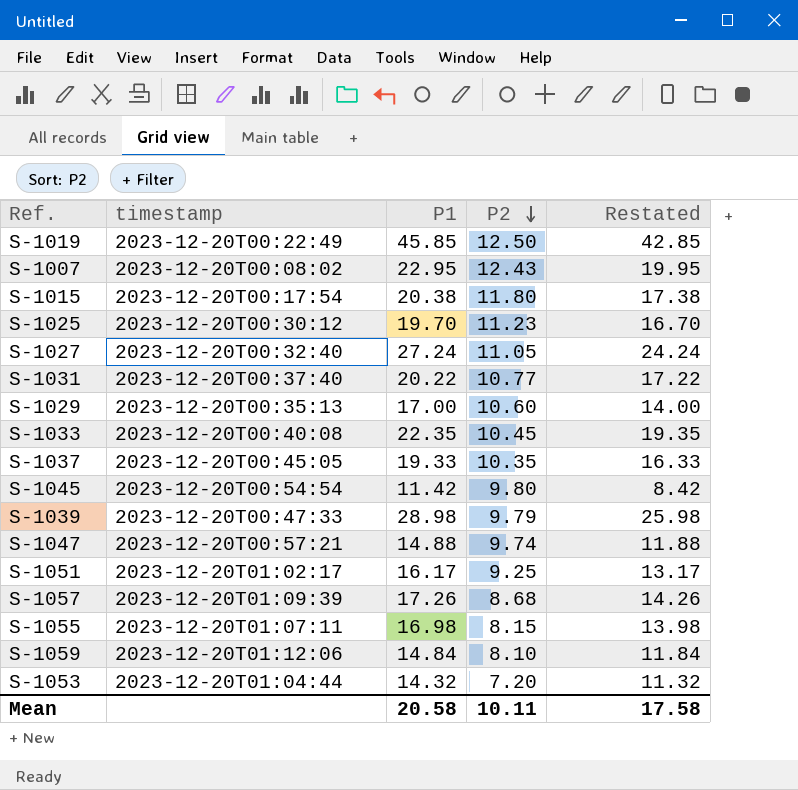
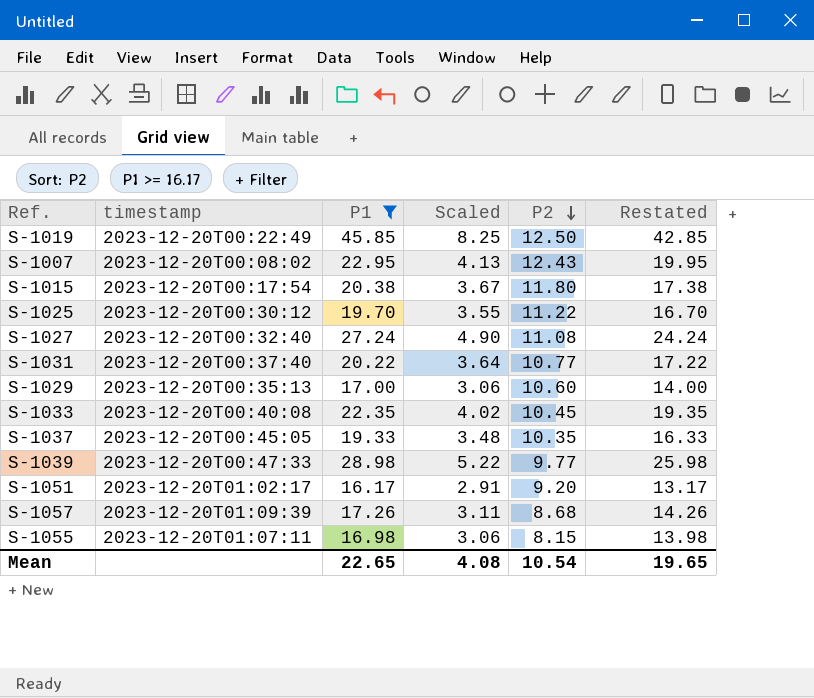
filter: none -> P1 >= 16.17
column Scaled | formula: none -> [P1] * 0.18
S-1025 | P2: 11.23 -> 11.22
S-1027 | P2: 11.05 -> 11.08
S-1039 | P2: 9.79 -> 9.77
S-1051 | P2: 9.25 -> 9.20
Mean | P1: 20.58 -> 22.65
Mean | P2: 10.11 -> 10.54
Mean | Restated: 17.58 -> 19.65

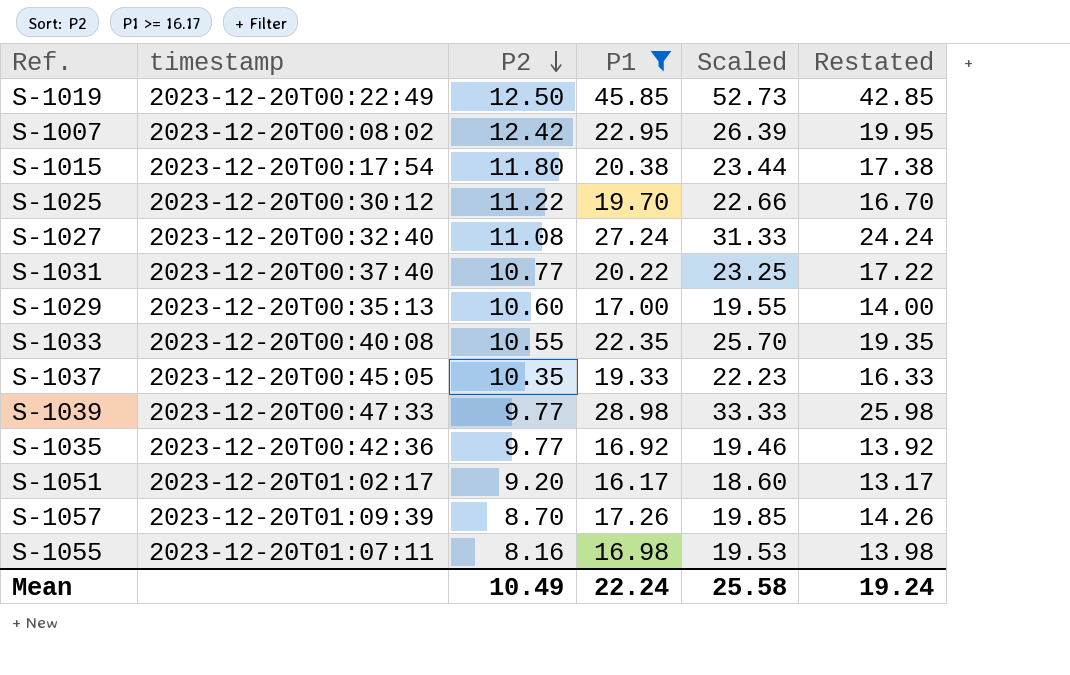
column P2 | position: 5 -> 3
column Scaled | formula: [P1] * 0.18 -> [P1] * 1.15
S-1007 | P2: 12.43 -> 12.42
S-1033 | P2: 10.45 -> 10.55
row S-1035: none -> 2023-12-20T00:42:36 | 9.77 | 16.92 | 19.46 | 13.92
S-1057 | P2: 8.68 -> 8.70
S-1055 | P2: 8.15 -> 8.16
Mean | P2: 10.54 -> 10.49
Mean | P1: 22.65 -> 22.24
Mean | Scaled: 4.08 -> 25.58
Mean | Restated: 19.65 -> 19.24

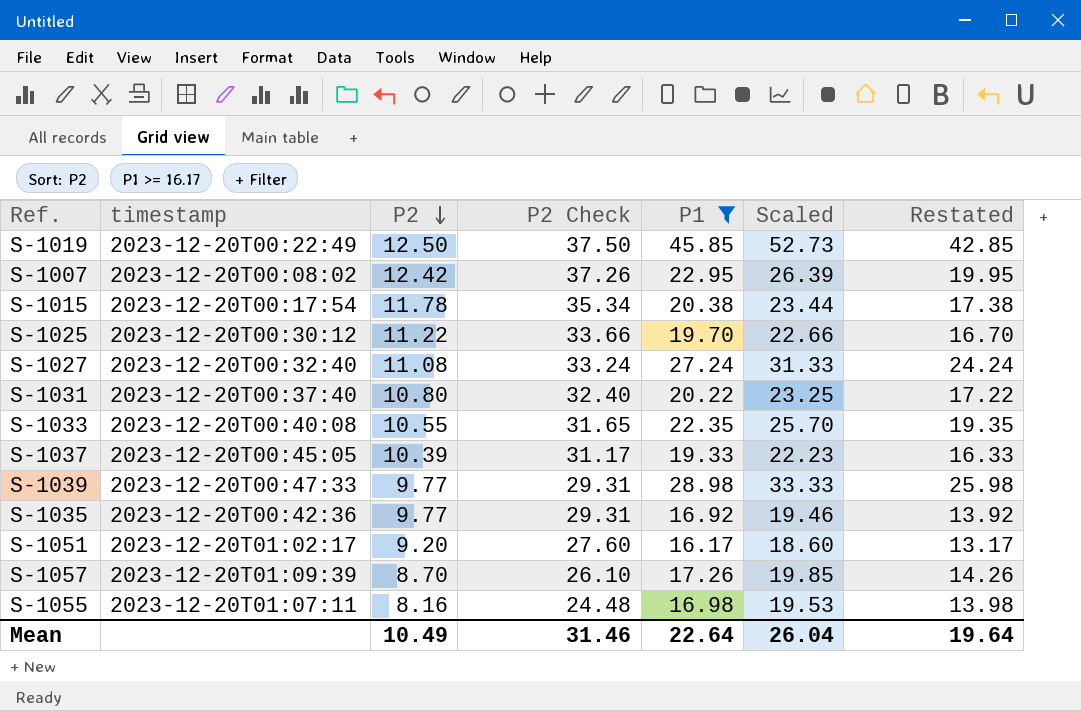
column P2 Check | formula: none -> [P2] * 3
row S-1029: 2023-12-20T00:35:13 | 10.60 | 17.00 | 19.55 | 14.00 -> none
S-1015 | P2: 11.80 -> 11.78
S-1031 | P2: 10.77 -> 10.80
S-1037 | P2: 10.35 -> 10.39
Mean | P1: 22.24 -> 22.64
Mean | Scaled: 25.58 -> 26.04
Mean | Restated: 19.24 -> 19.64

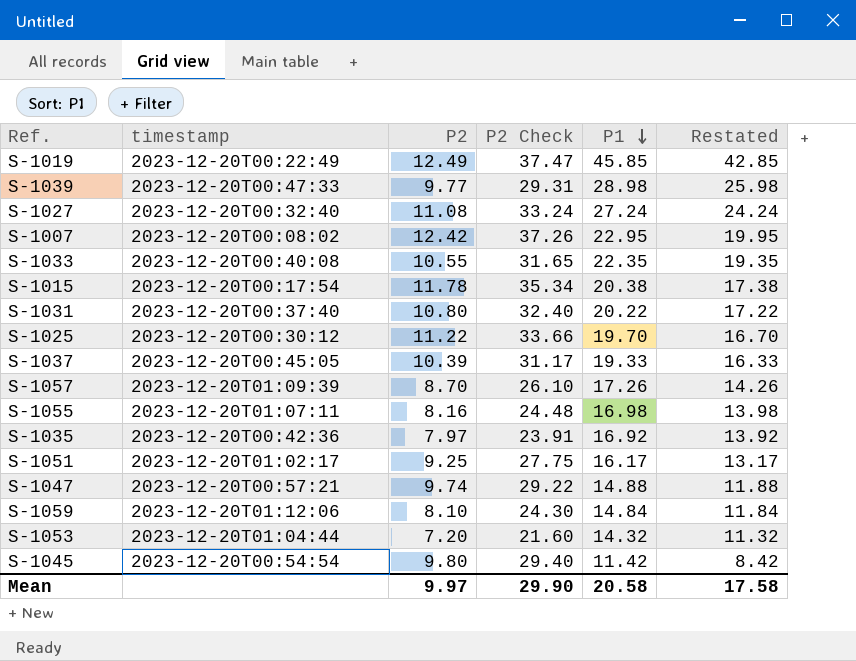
filter: P1 >= 16.17 -> none
row order: P2 descending -> P1 descending
column Scaled | formula: [P1] * 1.15 -> none
S-1019 | P2: 12.50 -> 12.49
S-1019 | P2 Check: 37.50 -> 37.47
S-1035 | P2: 9.77 -> 7.97
S-1035 | P2 Check: 29.31 -> 23.91
S-1051 | P2: 9.20 -> 9.25
S-1051 | P2 Check: 27.60 -> 27.75
Mean | P2: 10.49 -> 9.97
Mean | P2 Check: 31.46 -> 29.90
Mean | P1: 22.64 -> 20.58
Mean | Restated: 19.64 -> 17.58

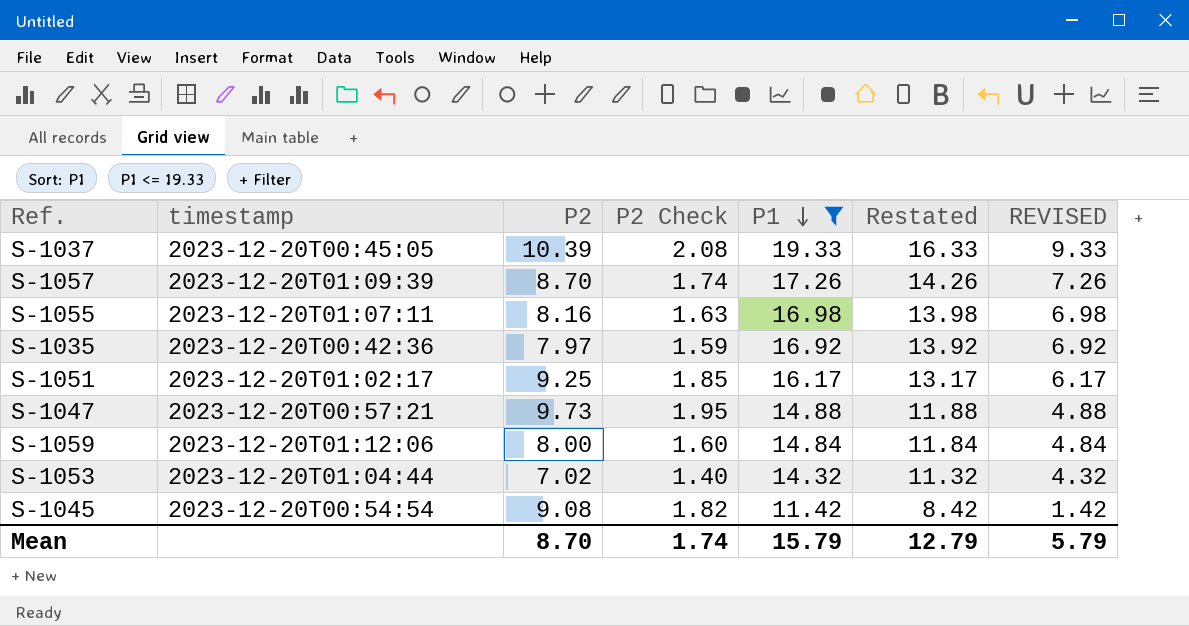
filter: none -> P1 <= 19.33
column P2 Check | formula: [P2] * 3 -> [P2] * 0.2
column REVISED | formula: none -> [P1] - 10
S-1047 | P2: 9.74 -> 9.73
S-1059 | P2: 8.10 -> 8.00
S-1053 | P2: 7.20 -> 7.02
S-1045 | P2: 9.80 -> 9.08
Mean | P2: 9.97 -> 8.70
Mean | P2 Check: 29.90 -> 1.74
Mean | P1: 20.58 -> 15.79
Mean | Restated: 17.58 -> 12.79

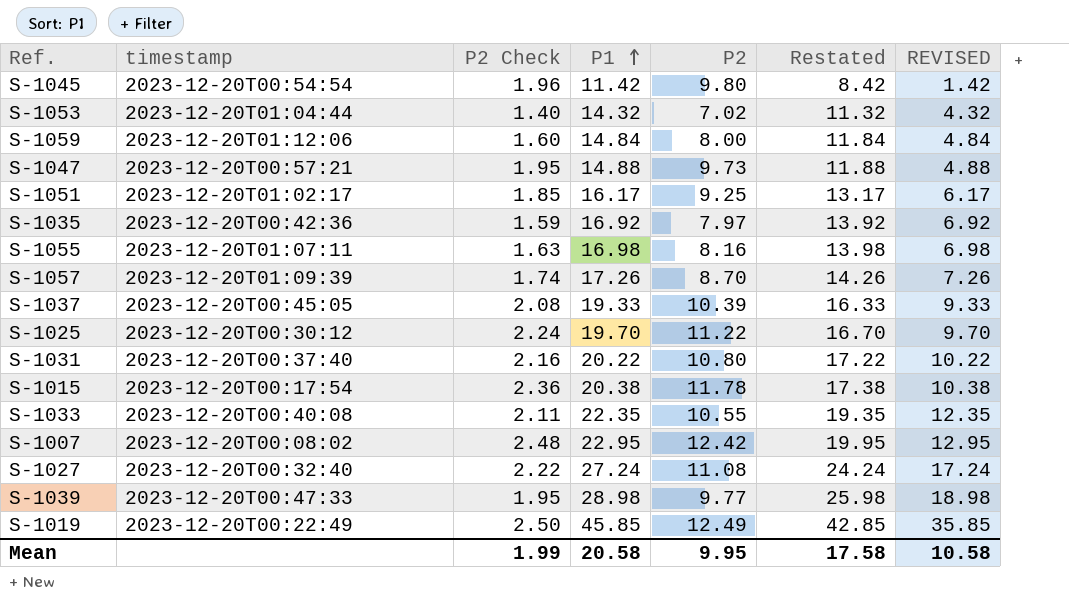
filter: P1 <= 19.33 -> none
row order: P1 descending -> P1 ascending
column P2 | position: 3 -> 5
S-1045 | P2 Check: 1.82 -> 1.96
S-1045 | P2: 9.08 -> 9.80
Mean | P2 Check: 1.74 -> 1.99
Mean | P1: 15.79 -> 20.58
Mean | P2: 8.70 -> 9.95
Mean | Restated: 12.79 -> 17.58
Mean | REVISED: 5.79 -> 10.58

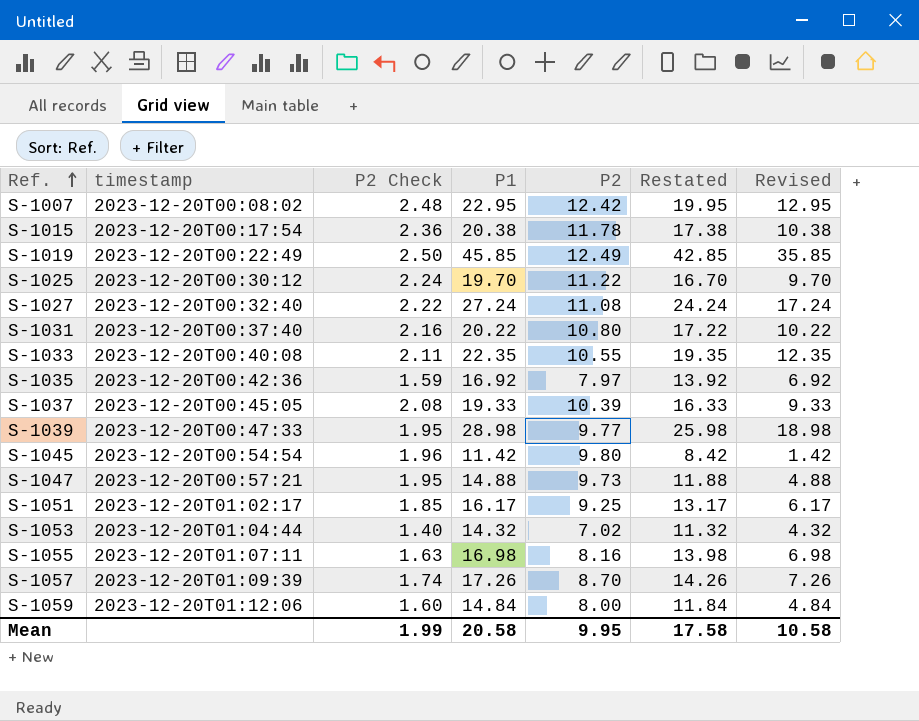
row order: P1 ascending -> Ref. ascending
column name: REVISED -> Revised

